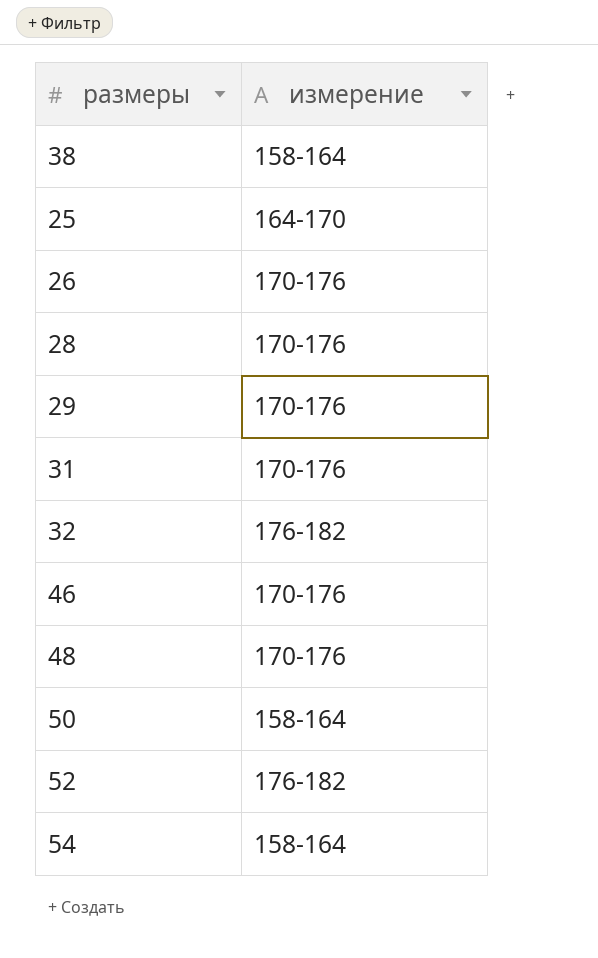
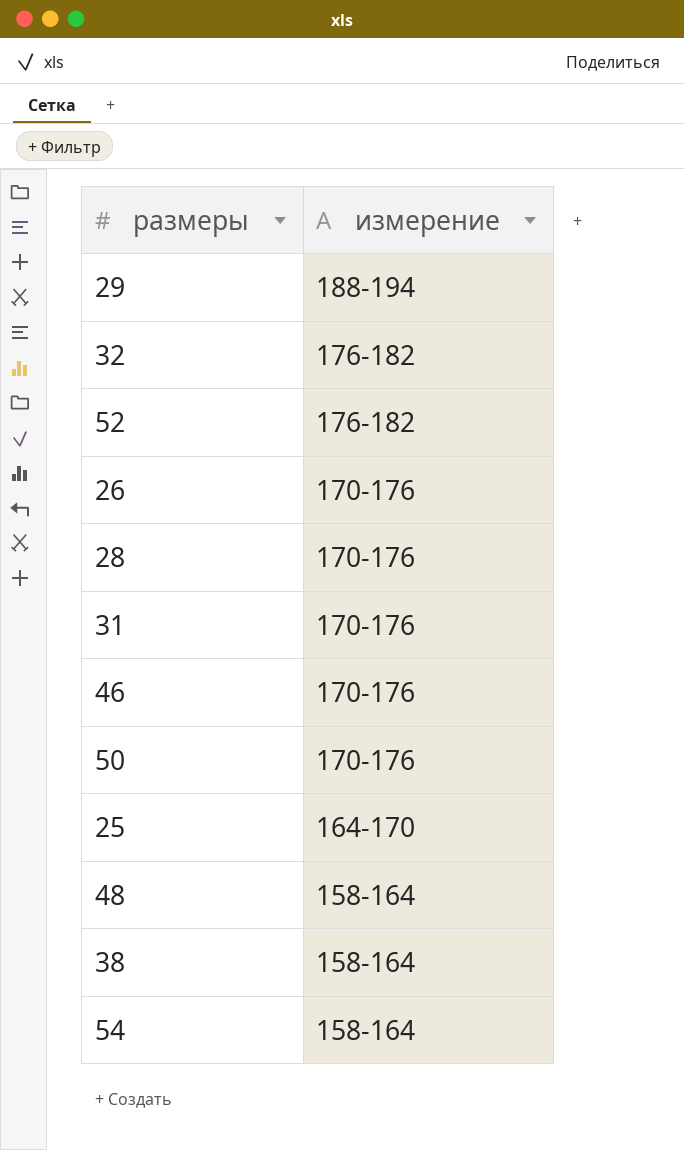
row order: none -> измерение descending
29 | измерение: 170-176 -> 188-194
50 | измерение: 158-164 -> 170-176
48 | измерение: 170-176 -> 158-164

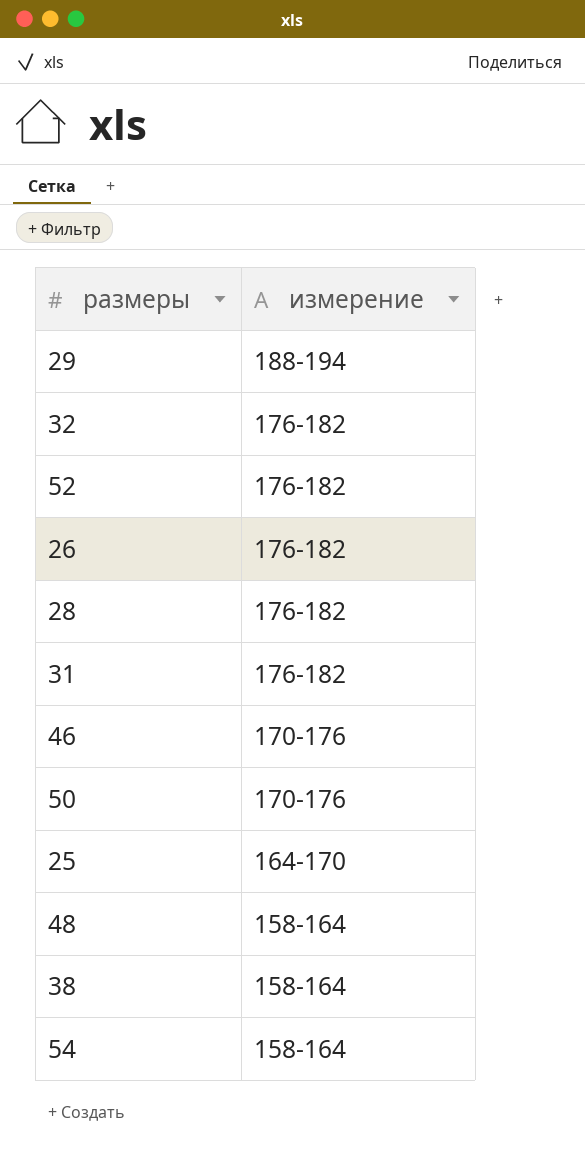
26 | измерение: 170-176 -> 176-182
28 | измерение: 170-176 -> 176-182
31 | измерение: 170-176 -> 176-182

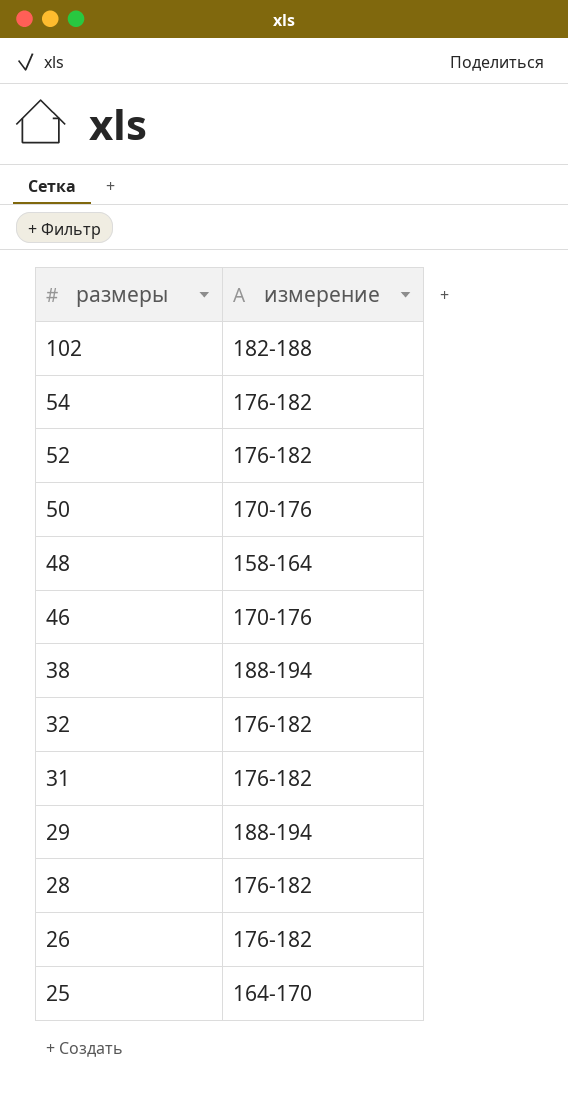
row order: измерение descending -> размеры descending
row 102: none -> 182-188
54 | измерение: 158-164 -> 176-182
38 | измерение: 158-164 -> 188-194

